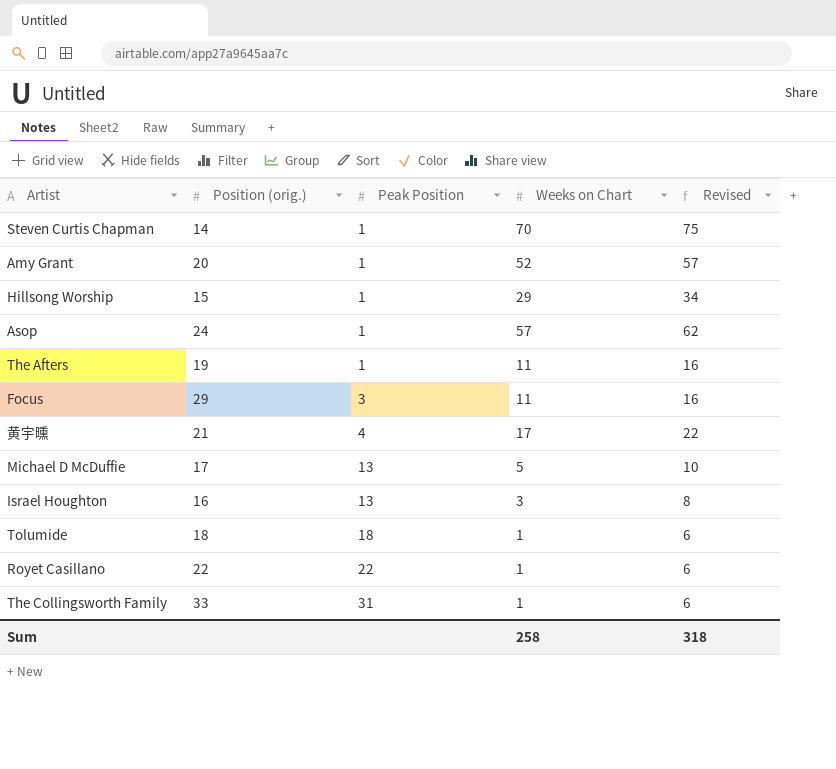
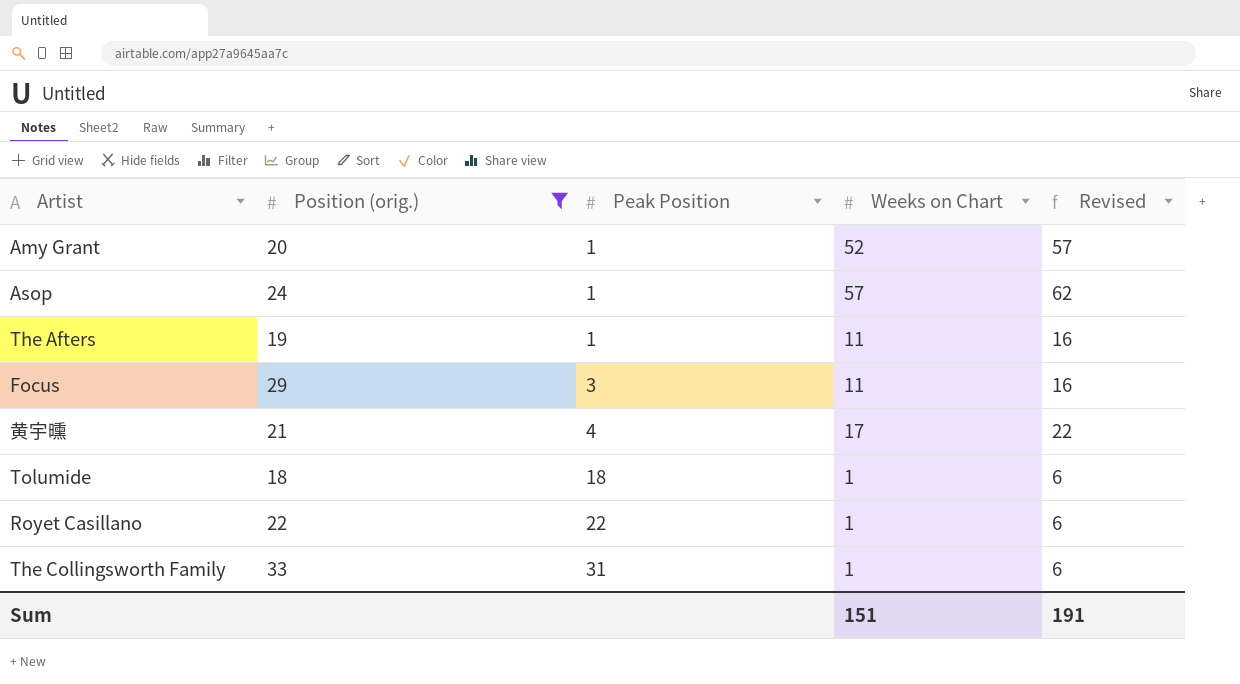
filter: none -> Position (orig.) >= 18
Sum | Weeks on Chart: 258 -> 151
Sum | Revised: 318 -> 191

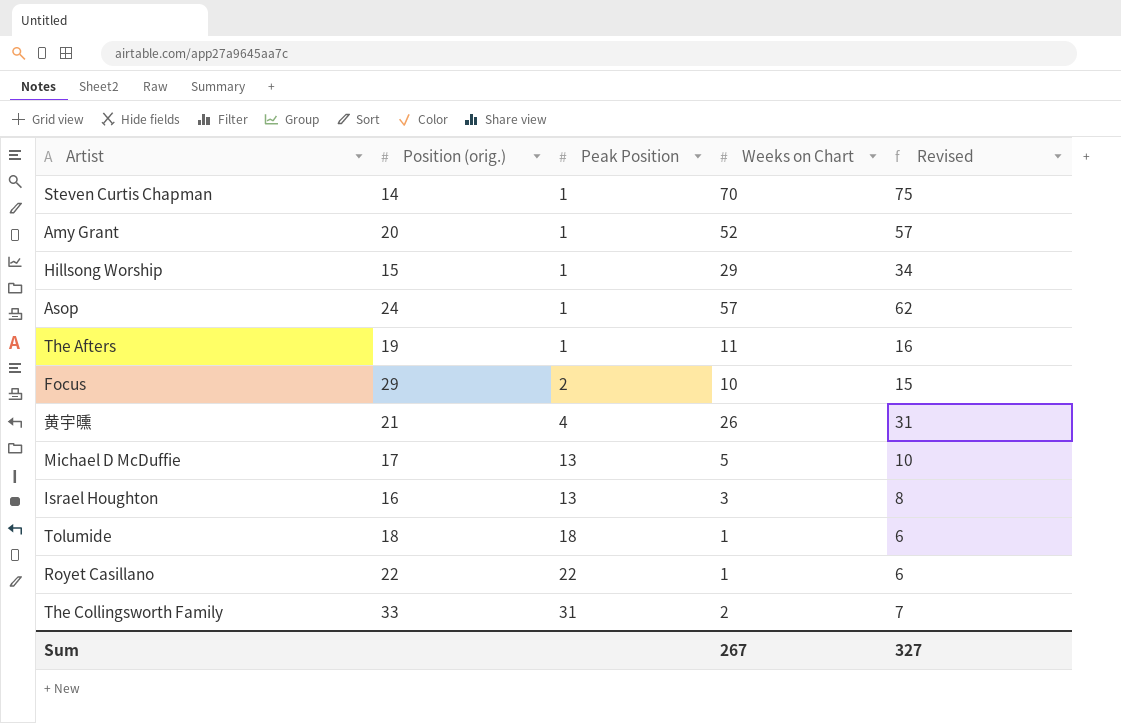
filter: Position (orig.) >= 18 -> none
Focus | Peak Position: 3 -> 2
Focus | Weeks on Chart: 11 -> 10
Focus | Revised: 16 -> 15
黄宇曛 | Weeks on Chart: 17 -> 26
黄宇曛 | Revised: 22 -> 31
The Collingsworth Family | Weeks on Chart: 1 -> 2
The Collingsworth Family | Revised: 6 -> 7
Sum | Weeks on Chart: 151 -> 267
Sum | Revised: 191 -> 327

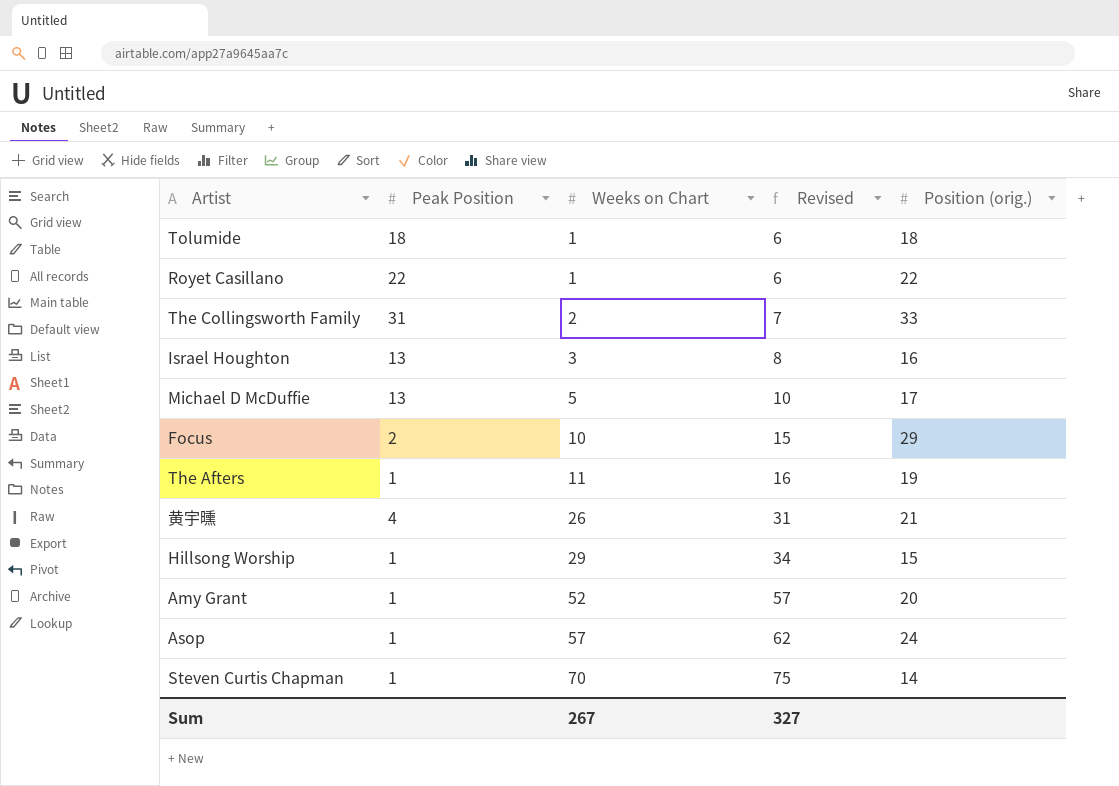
row order: Peak Position ascending -> Weeks on Chart ascending
column Position (orig.) | position: 2 -> 5

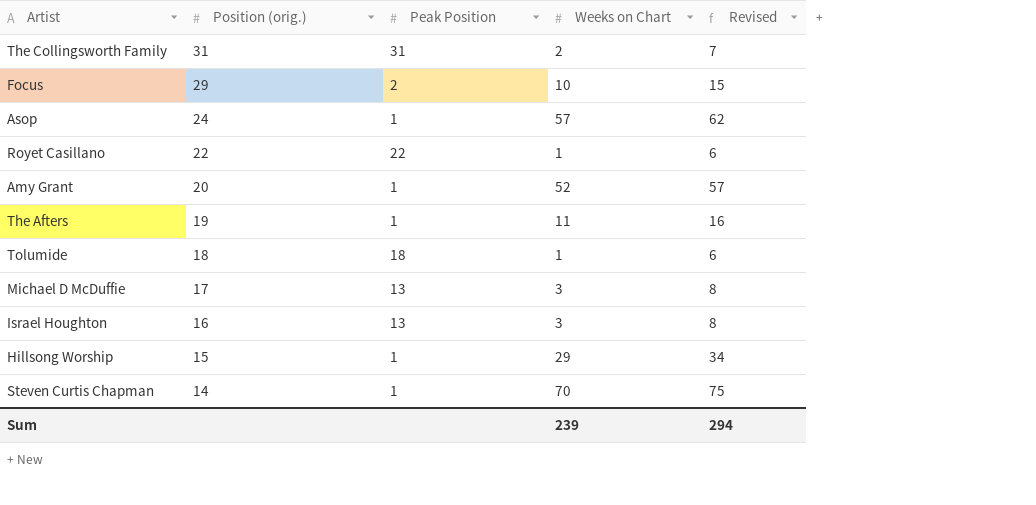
row order: Weeks on Chart ascending -> Position (orig.) descending
column Position (orig.) | position: 5 -> 2
row 黄宇曛: 4 | 26 | 31 | 21 -> none
The Collingsworth Family | Position (orig.): 33 -> 31
Michael D McDuffie | Weeks on Chart: 5 -> 3
Michael D McDuffie | Revised: 10 -> 8
Sum | Weeks on Chart: 267 -> 239
Sum | Revised: 327 -> 294

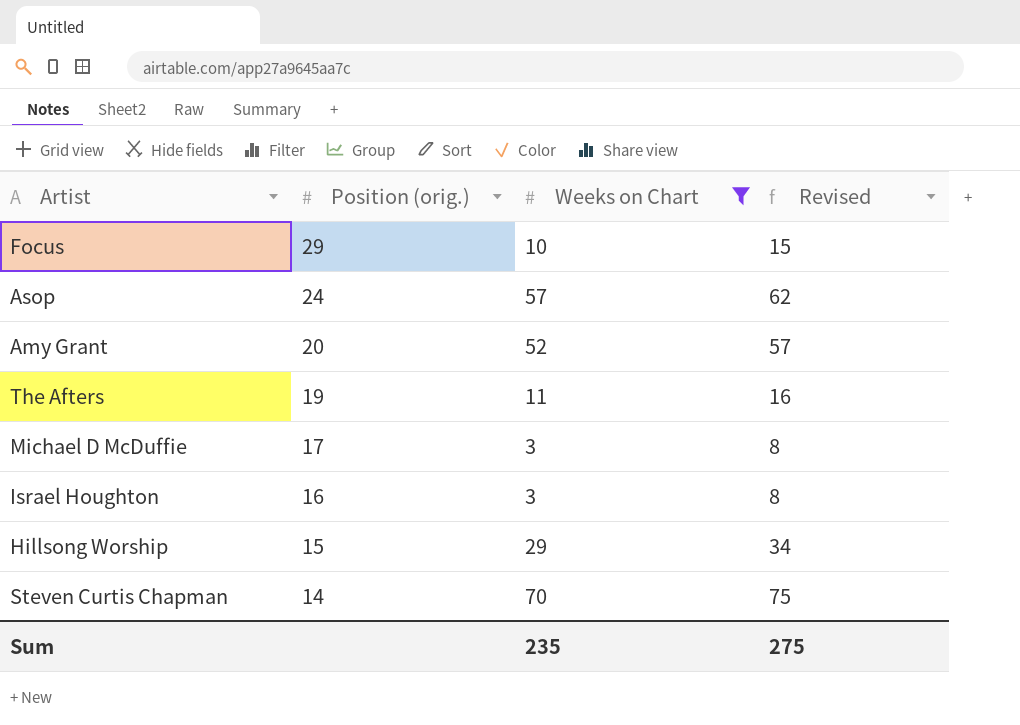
filter: none -> Weeks on Chart >= 3
column Peak Position | position: 3 -> none
Sum | Weeks on Chart: 239 -> 235
Sum | Revised: 294 -> 275

